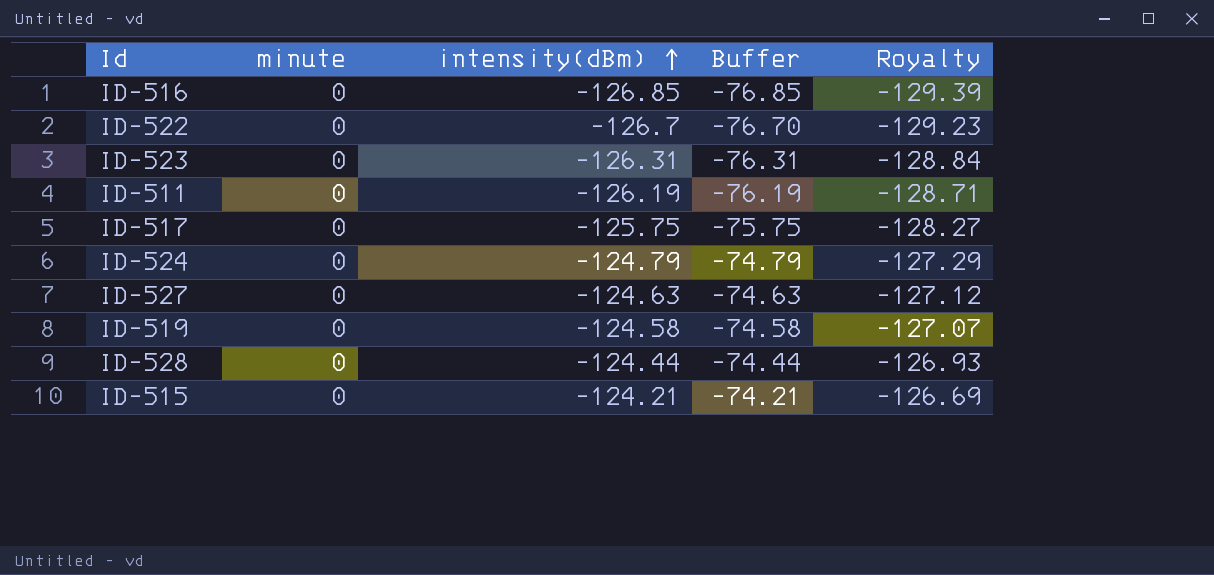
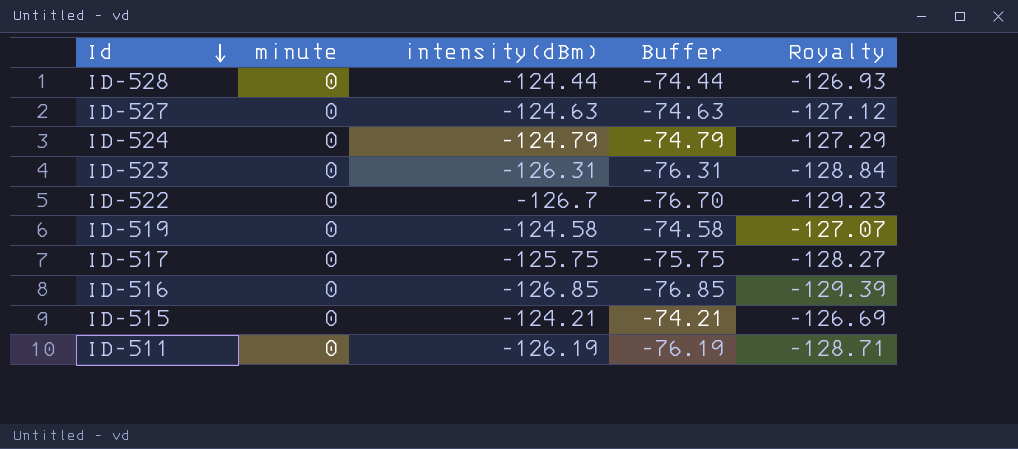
row order: intensity(dBm) ascending -> Id descending

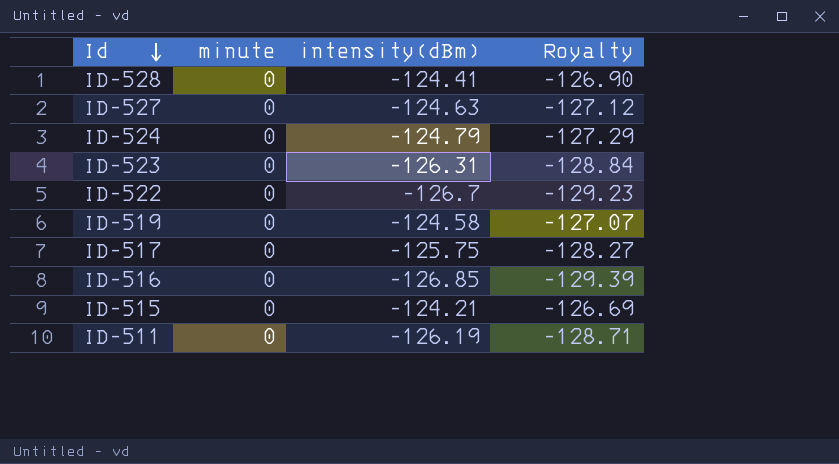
column Buffer | formula: [intensity(dBm)] + 50 -> none
ID-528 | intensity(dBm): -124.44 -> -124.41
ID-528 | Royalty: -126.93 -> -126.90

